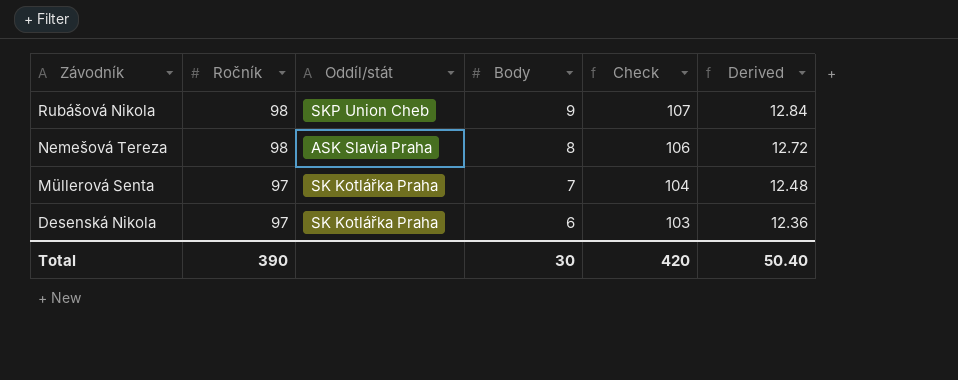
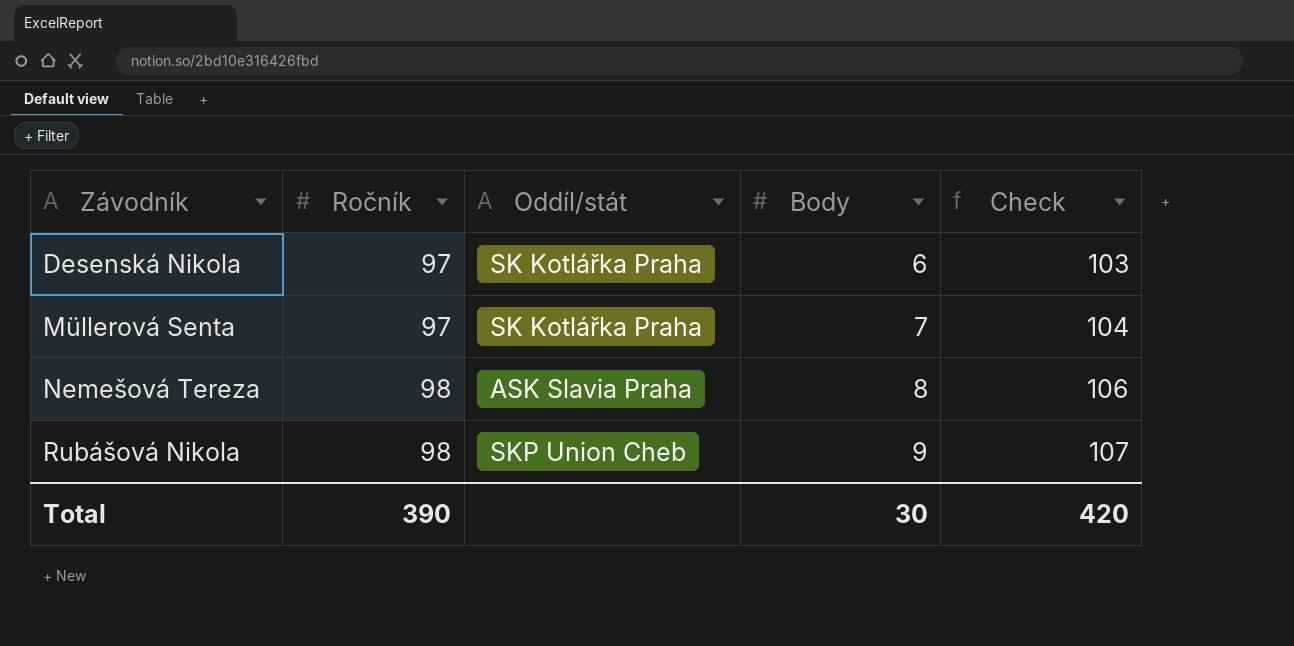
row order: Závodník descending -> Závodník ascending
column Derived | formula: [Check] * 0.12 -> none

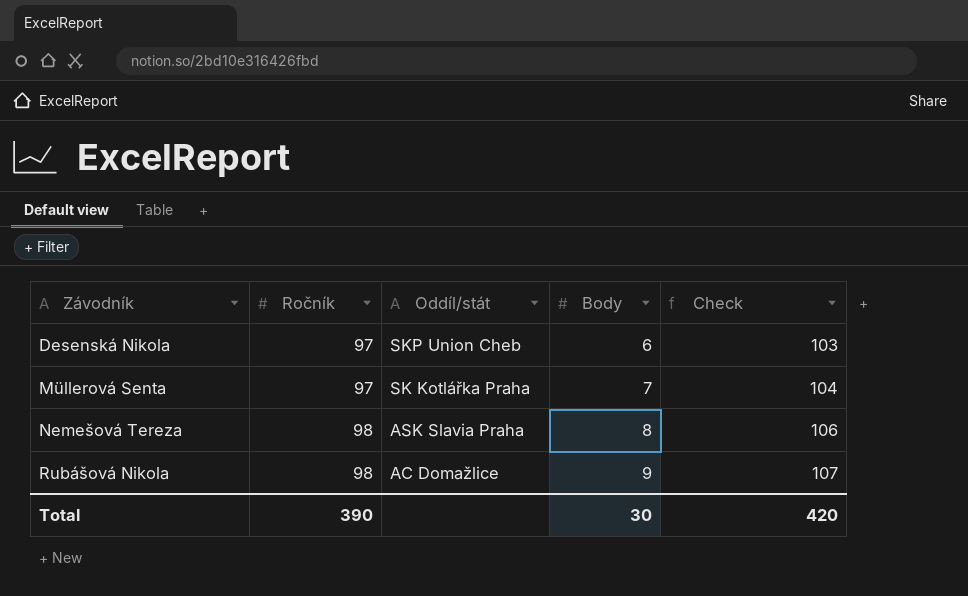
Desenská Nikola | Oddíl/stát: SK Kotlářka Praha -> SKP Union Cheb
Rubášová Nikola | Oddíl/stát: SKP Union Cheb -> AC Domažlice

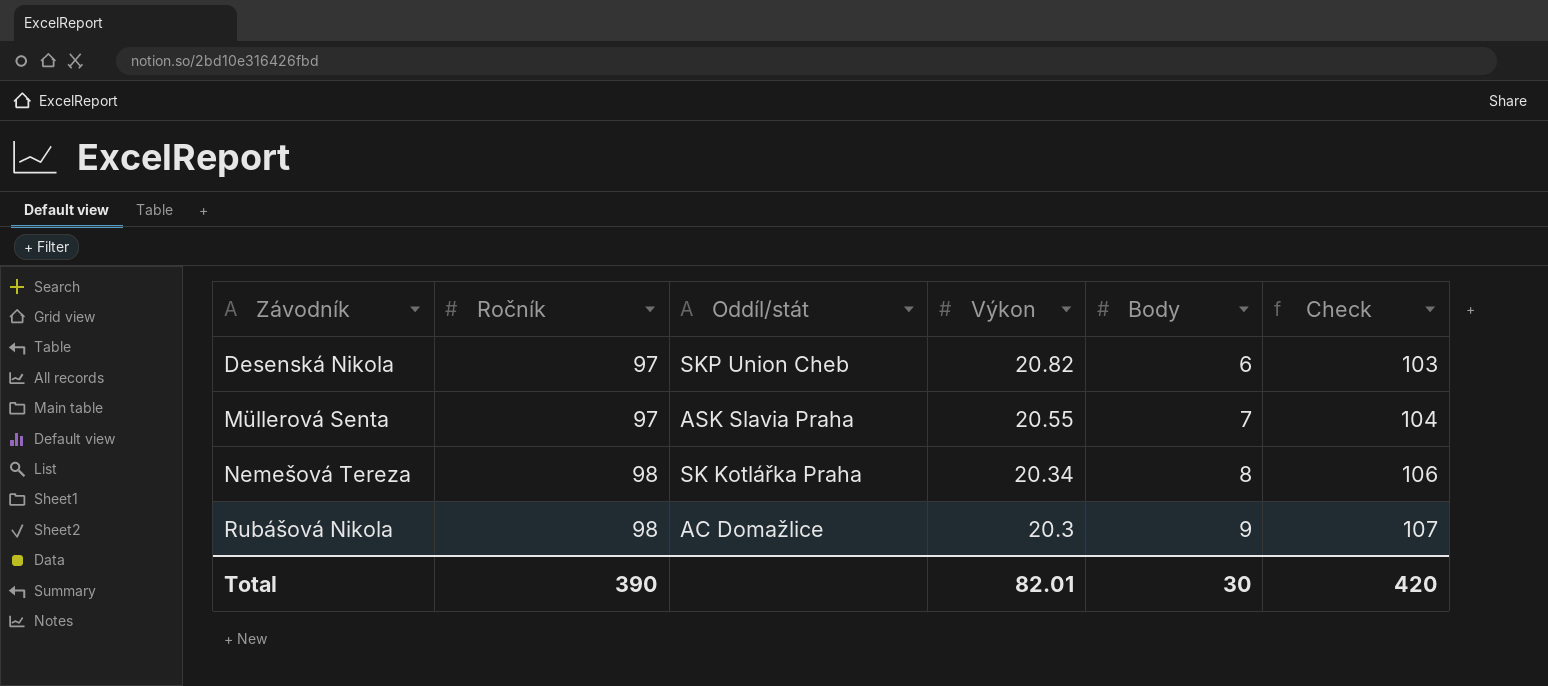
column Výkon | position: none -> 4
Müllerová Senta | Oddíl/stát: SK Kotlářka Praha -> ASK Slavia Praha
Nemešová Tereza | Oddíl/stát: ASK Slavia Praha -> SK Kotlářka Praha

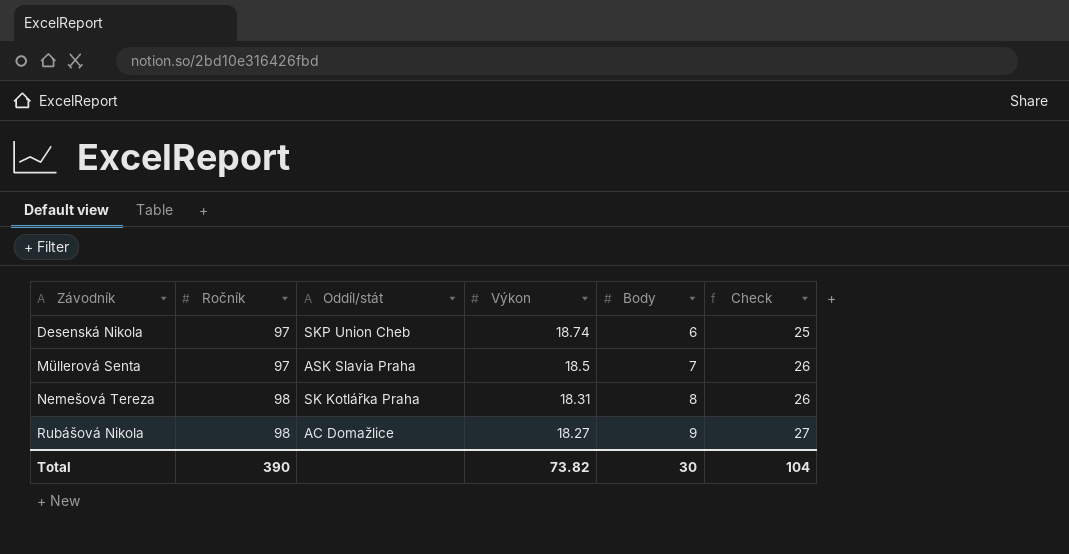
column Check | formula: [Ročník] + [Body] -> [Výkon] + [Body]
Desenská Nikola | Výkon: 20.82 -> 18.74
Müllerová Senta | Výkon: 20.55 -> 18.5
Nemešová Tereza | Výkon: 20.34 -> 18.31
Rubášová Nikola | Výkon: 20.3 -> 18.27
Total | Výkon: 82.01 -> 73.82
Total | Check: 420 -> 104

